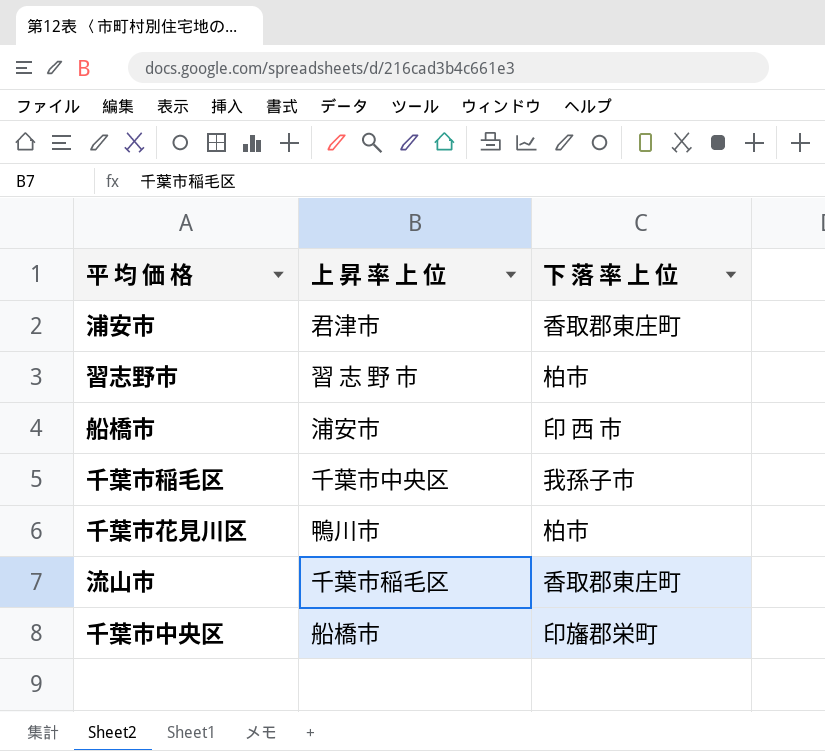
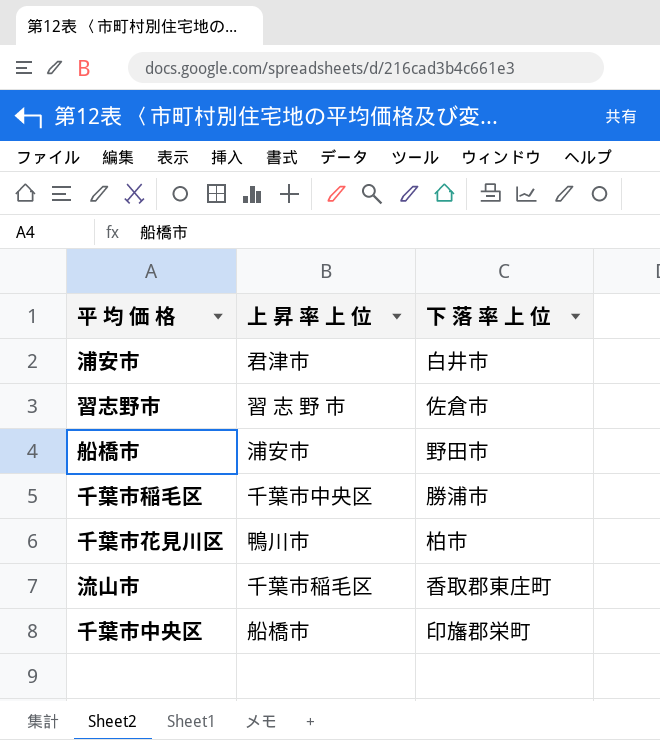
浦安市 | 下 落 率 上 位: 香取郡東庄町 -> 白井市
習志野市 | 下 落 率 上 位: 柏市 -> 佐倉市
船橋市 | 下 落 率 上 位: 印 西 市 -> 野田市
千葉市稲毛区 | 下 落 率 上 位: 我孫子市 -> 勝浦市

